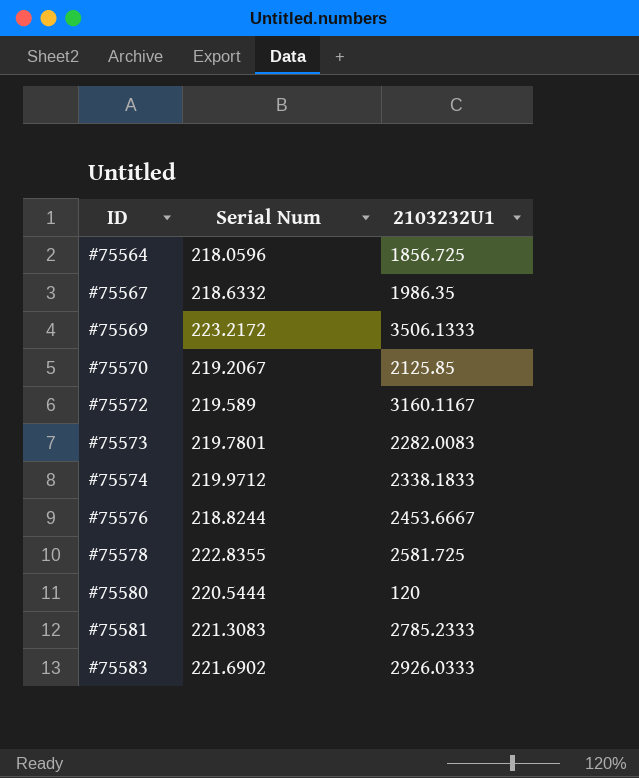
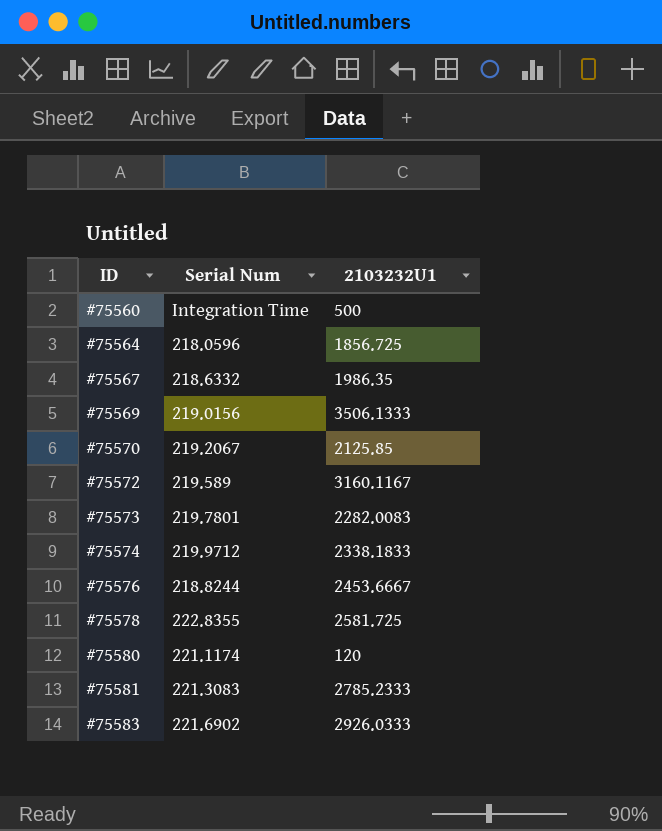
row #75560: none -> Integration Time | 500
#75569 | Serial Num: 223.2172 -> 219.0156
#75580 | Serial Num: 220.5444 -> 221.1174

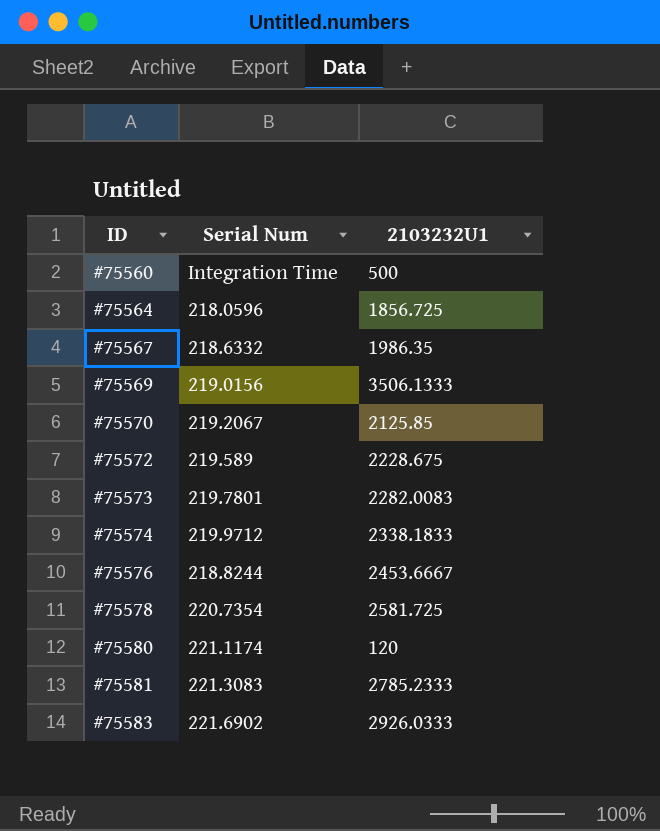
#75572 | 2103232U1: 3160.1167 -> 2228.675
#75578 | Serial Num: 222.8355 -> 220.7354

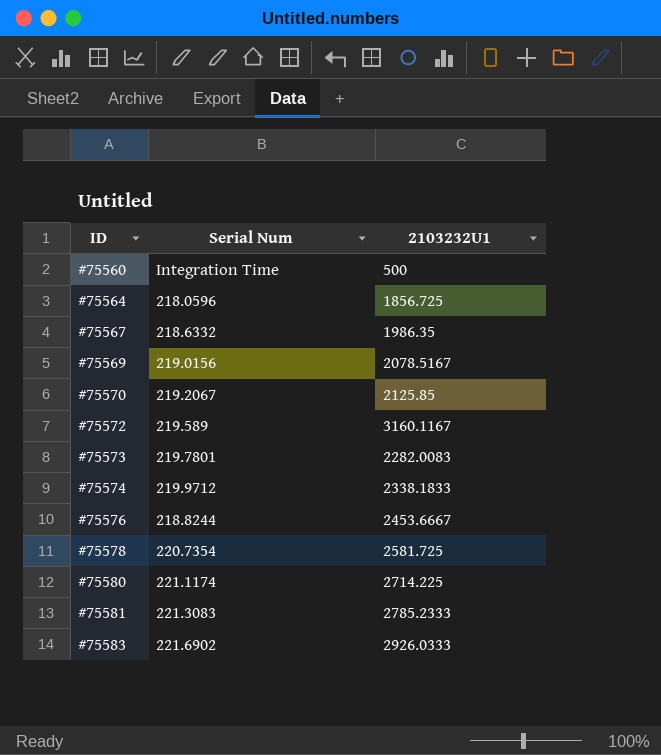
#75569 | 2103232U1: 3506.1333 -> 2078.5167
#75572 | 2103232U1: 2228.675 -> 3160.1167
#75580 | 2103232U1: 120 -> 2714.225

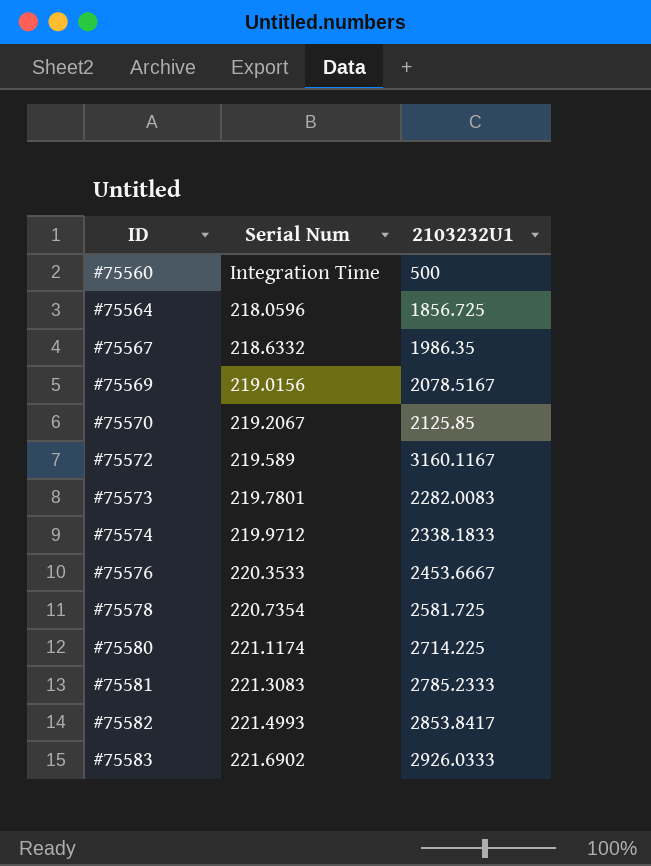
#75576 | Serial Num: 218.8244 -> 220.3533
row #75582: none -> 221.4993 | 2853.8417

